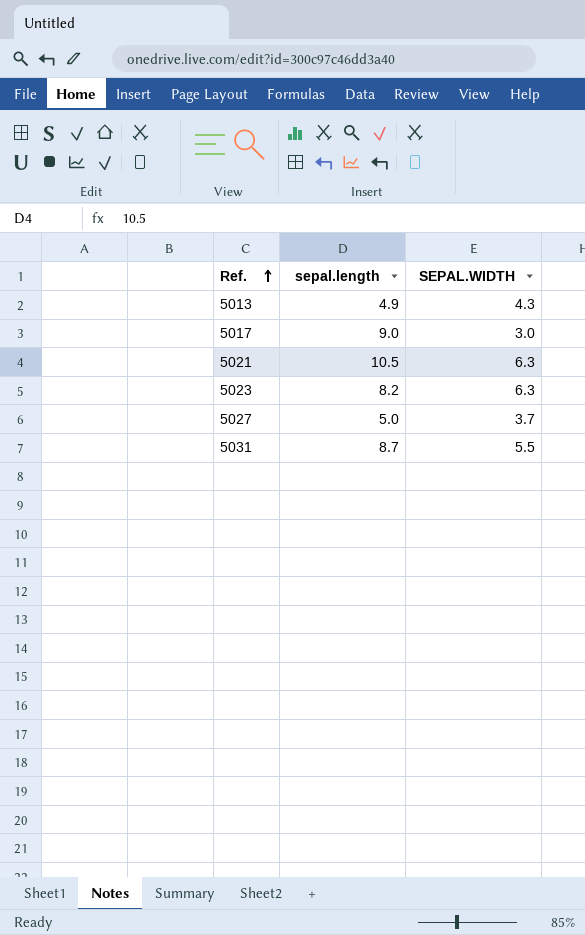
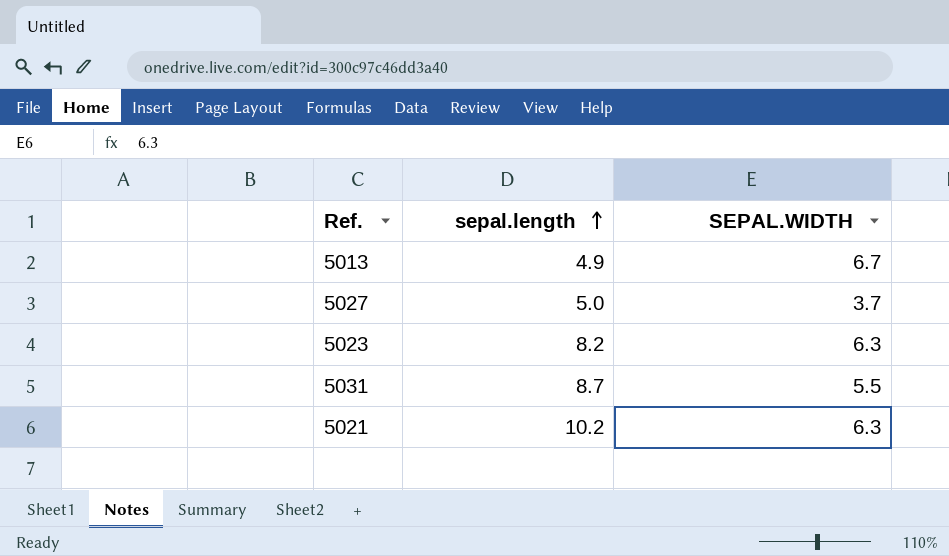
row order: Ref. ascending -> sepal.length ascending
row 5017: 9.0 | 3.0 -> none
5013 | SEPAL.WIDTH: 4.3 -> 6.7
5021 | sepal.length: 10.5 -> 10.2

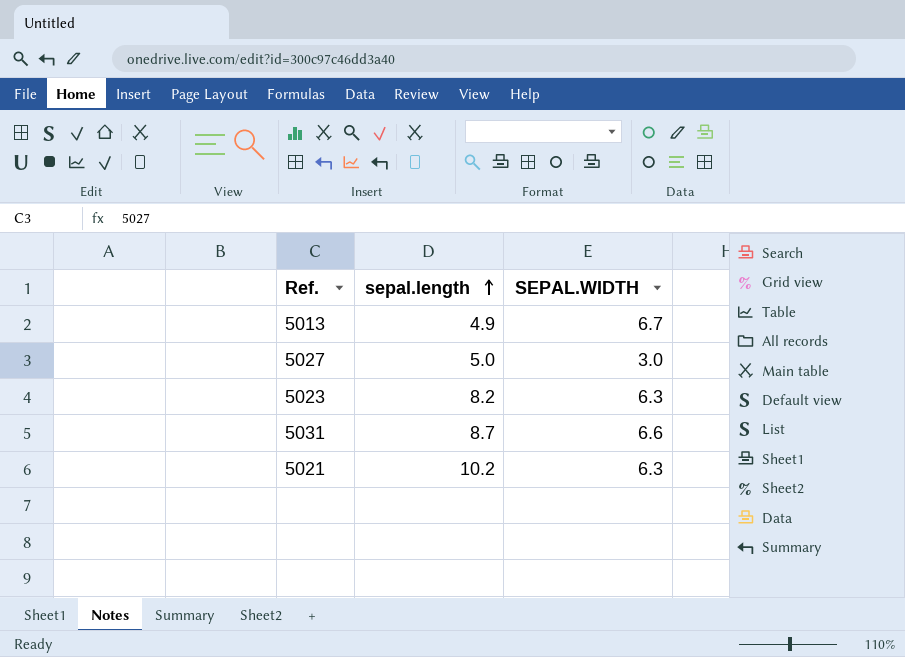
5027 | SEPAL.WIDTH: 3.7 -> 3.0
5031 | SEPAL.WIDTH: 5.5 -> 6.6

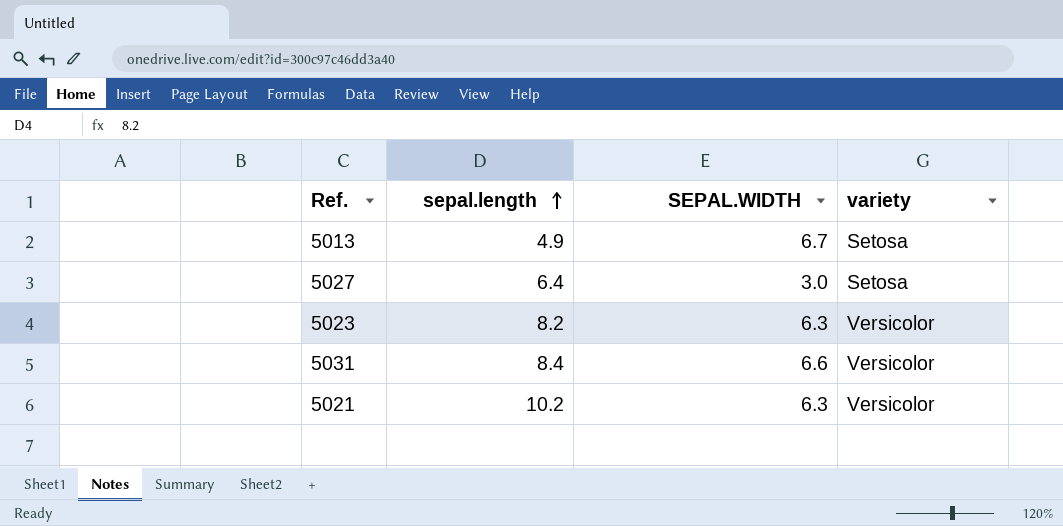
column variety | position: none -> 4
5027 | sepal.length: 5.0 -> 6.4
5031 | sepal.length: 8.7 -> 8.4

